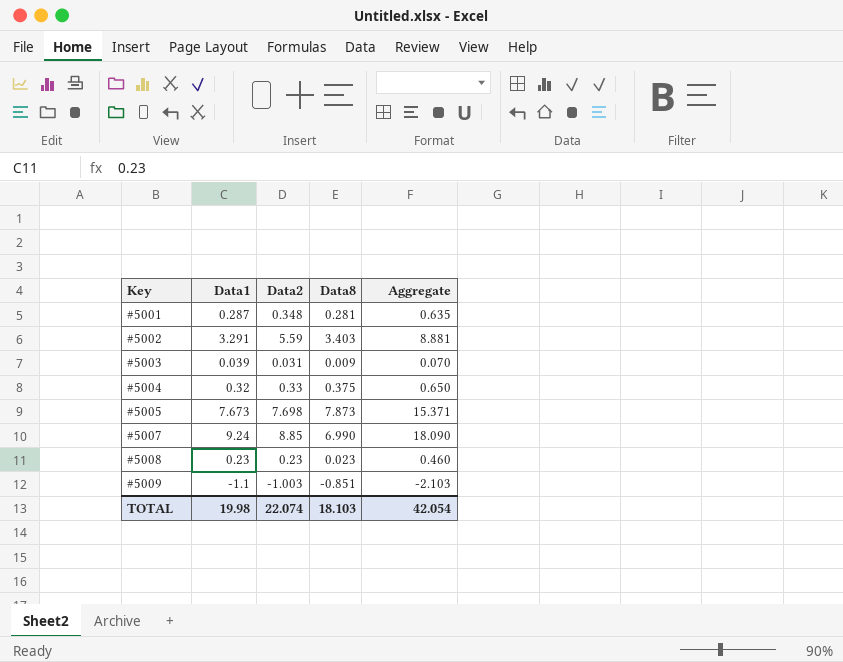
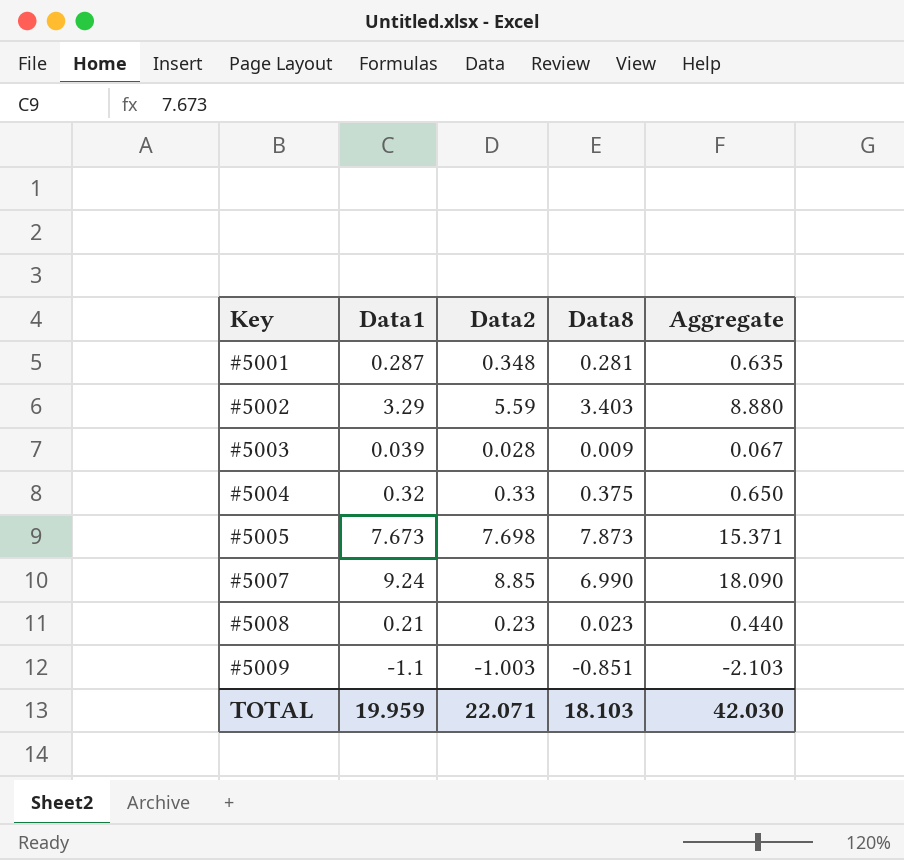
#5002 | Data1: 3.291 -> 3.29
#5002 | Aggregate: 8.881 -> 8.880
#5003 | Data2: 0.031 -> 0.028
#5003 | Aggregate: 0.070 -> 0.067
#5008 | Data1: 0.23 -> 0.21
#5008 | Aggregate: 0.460 -> 0.440
TOTAL | Data1: 19.98 -> 19.959
TOTAL | Data2: 22.074 -> 22.071
TOTAL | Aggregate: 42.054 -> 42.030

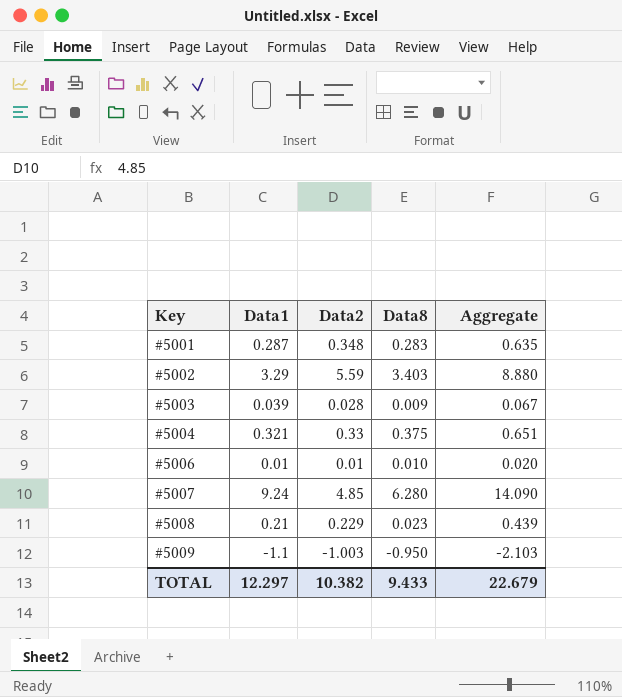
row #5005: 7.673 | 7.698 | 7.873 | 15.371 -> none
#5001 | Data8: 0.281 -> 0.283
#5004 | Data1: 0.32 -> 0.321
#5004 | Aggregate: 0.650 -> 0.651
row #5006: none -> 0.01 | 0.01 | 0.010 | 0.020
#5007 | Data2: 8.85 -> 4.85
#5007 | Data8: 6.990 -> 6.280
#5007 | Aggregate: 18.090 -> 14.090
#5008 | Data2: 0.23 -> 0.229
#5008 | Aggregate: 0.440 -> 0.439
#5009 | Data8: -0.851 -> -0.950
TOTAL | Data1: 19.959 -> 12.297
TOTAL | Data2: 22.071 -> 10.382
TOTAL | Data8: 18.103 -> 9.433
TOTAL | Aggregate: 42.030 -> 22.679

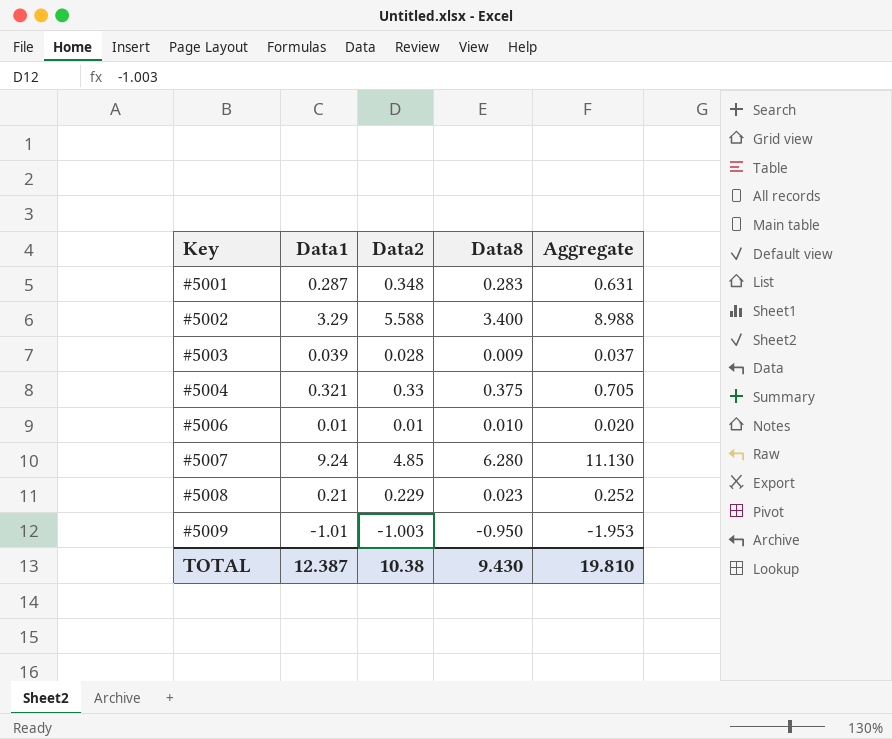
column Aggregate | formula: [Data1] + [Data2] -> [Data2] + [Data8]
#5002 | Data2: 5.59 -> 5.588
#5002 | Data8: 3.403 -> 3.400
#5009 | Data1: -1.1 -> -1.01
TOTAL | Data1: 12.297 -> 12.387
TOTAL | Data2: 10.382 -> 10.38
TOTAL | Data8: 9.433 -> 9.430
TOTAL | Aggregate: 22.679 -> 19.810

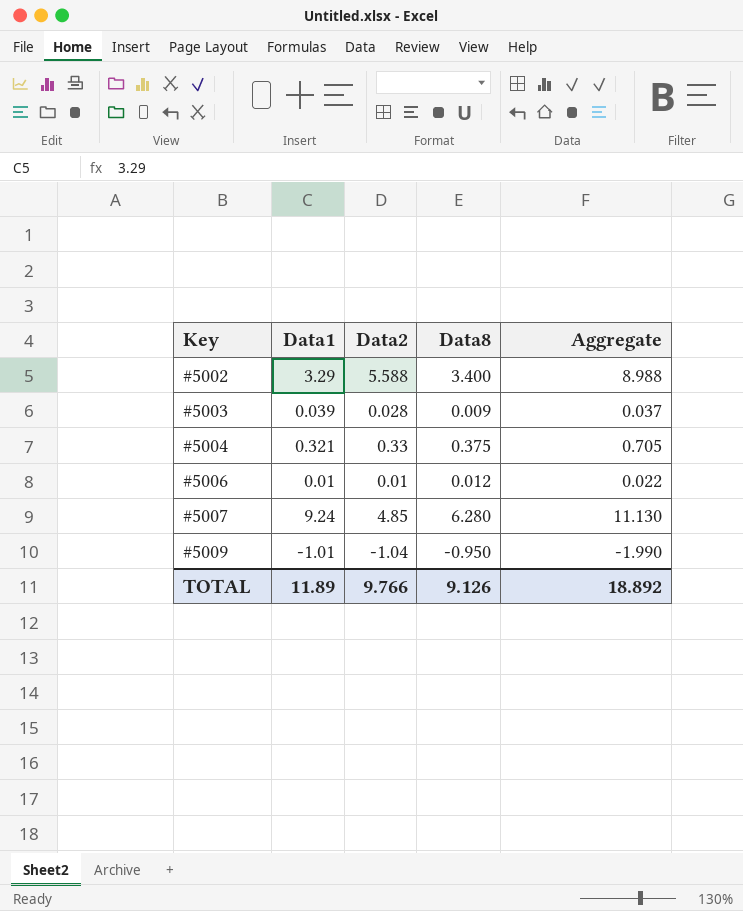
row #5001: 0.287 | 0.348 | 0.283 | 0.631 -> none
row #5008: 0.21 | 0.229 | 0.023 | 0.252 -> none
#5006 | Data8: 0.010 -> 0.012
#5006 | Aggregate: 0.020 -> 0.022
#5009 | Data2: -1.003 -> -1.04
#5009 | Aggregate: -1.953 -> -1.990
TOTAL | Data1: 12.387 -> 11.89
TOTAL | Data2: 10.38 -> 9.766
TOTAL | Data8: 9.430 -> 9.126
TOTAL | Aggregate: 19.810 -> 18.892

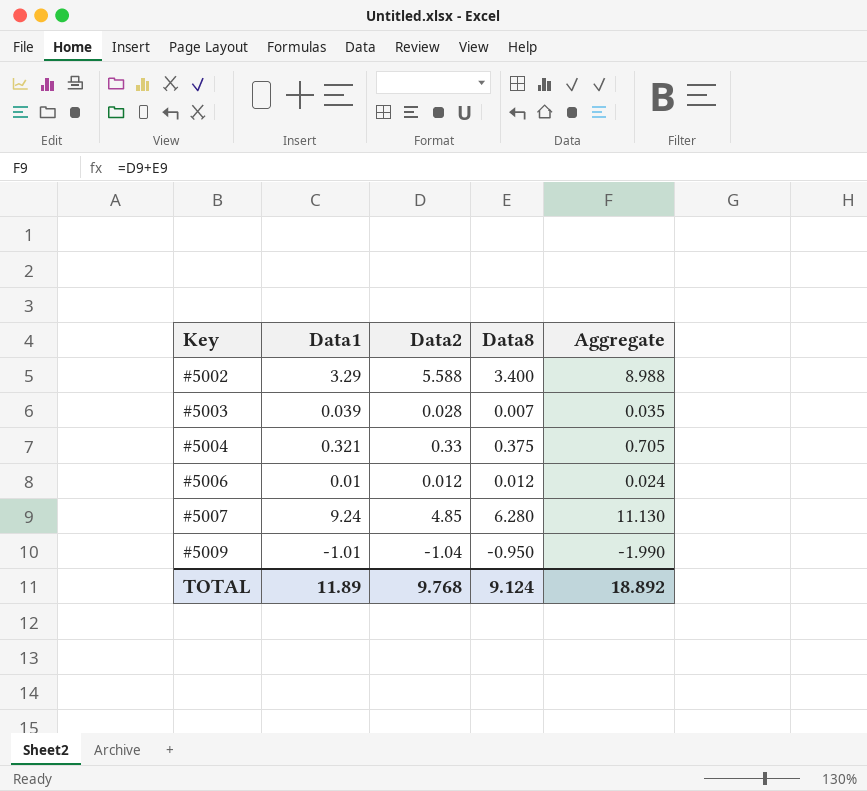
#5003 | Data8: 0.009 -> 0.007
#5003 | Aggregate: 0.037 -> 0.035
#5006 | Data2: 0.01 -> 0.012
#5006 | Aggregate: 0.022 -> 0.024
TOTAL | Data2: 9.766 -> 9.768
TOTAL | Data8: 9.126 -> 9.124

